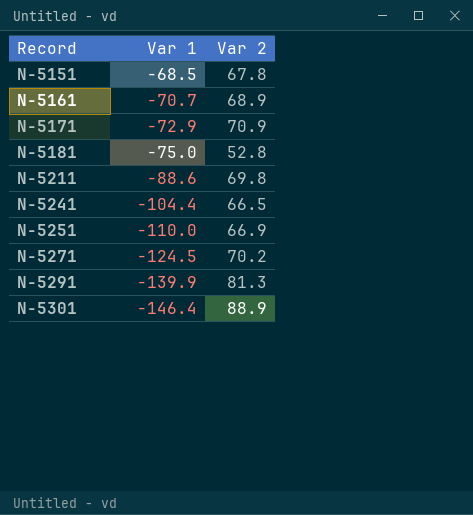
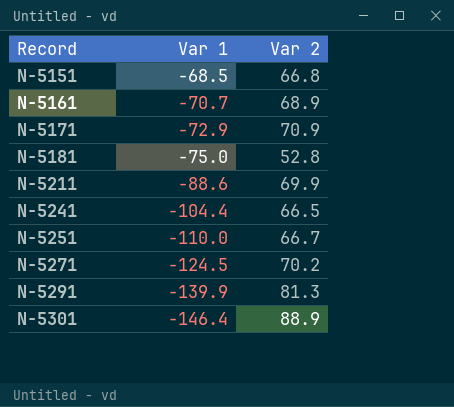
N-5151 | Var 2: 67.8 -> 66.8
N-5211 | Var 2: 69.8 -> 69.9
N-5251 | Var 2: 66.9 -> 66.7

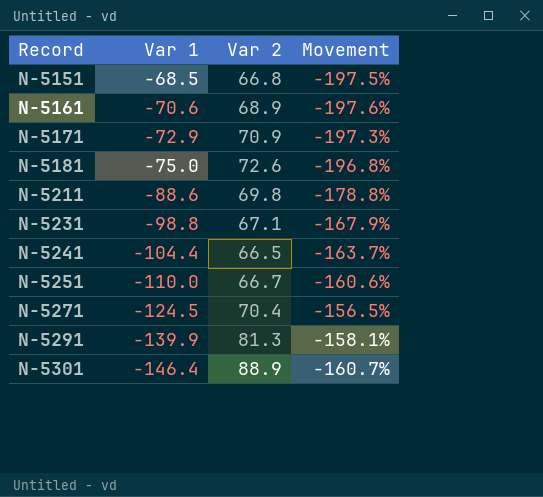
column Movement | formula: none -> ([Var 2] - [Var 1]) / [Var 1]
N-5161 | Var 1: -70.7 -> -70.6
N-5181 | Var 2: 52.8 -> 72.6
N-5211 | Var 2: 69.9 -> 69.8
row N-5231: none -> -98.8 | 67.1 | -167.9%
N-5271 | Var 2: 70.2 -> 70.4

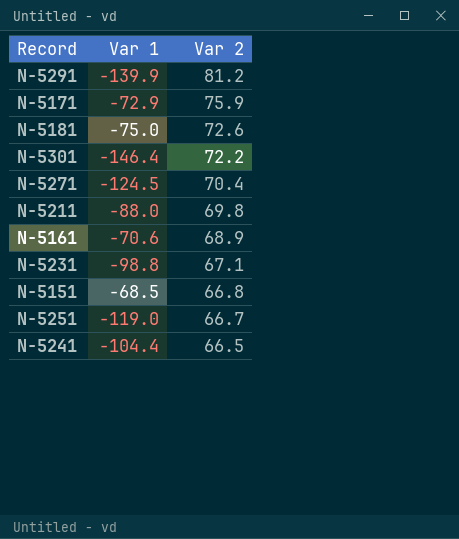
row order: Record ascending -> Var 2 descending
column Movement | formula: ([Var 2] - [Var 1]) / [Var 1] -> none
N-5291 | Var 2: 81.3 -> 81.2
N-5171 | Var 2: 70.9 -> 75.9
N-5301 | Var 2: 88.9 -> 72.2
N-5211 | Var 1: -88.6 -> -88.0
N-5251 | Var 1: -110.0 -> -119.0

